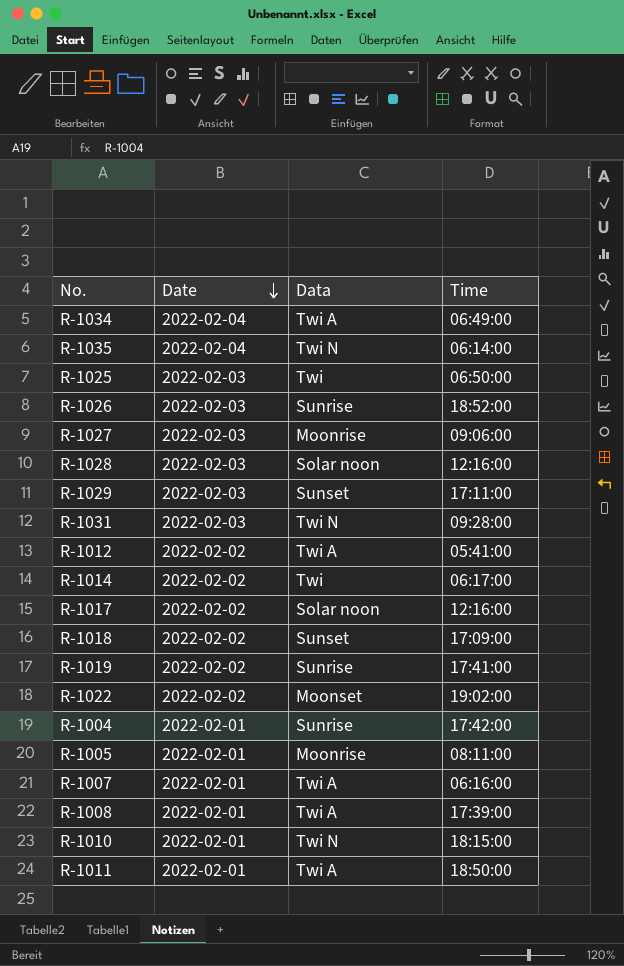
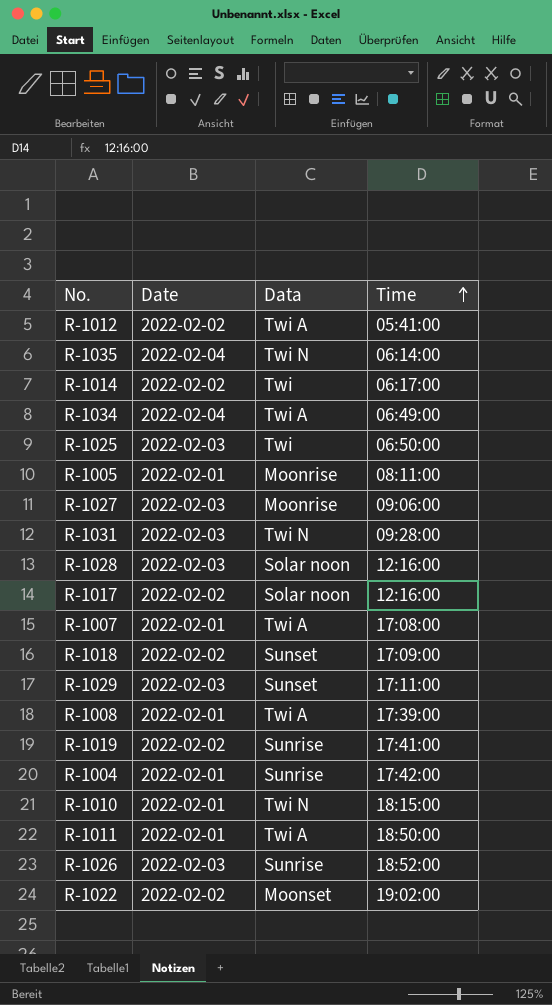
row order: Date descending -> Time ascending
R-1007 | Time: 06:16:00 -> 17:08:00

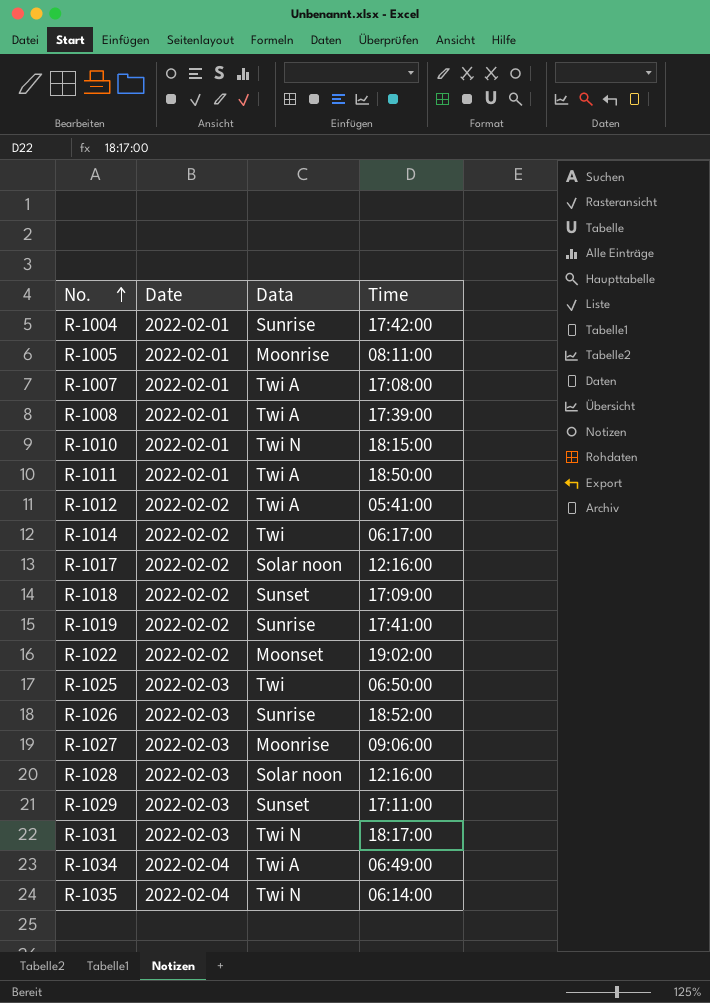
row order: Time ascending -> No. ascending
R-1031 | Time: 09:28:00 -> 18:17:00

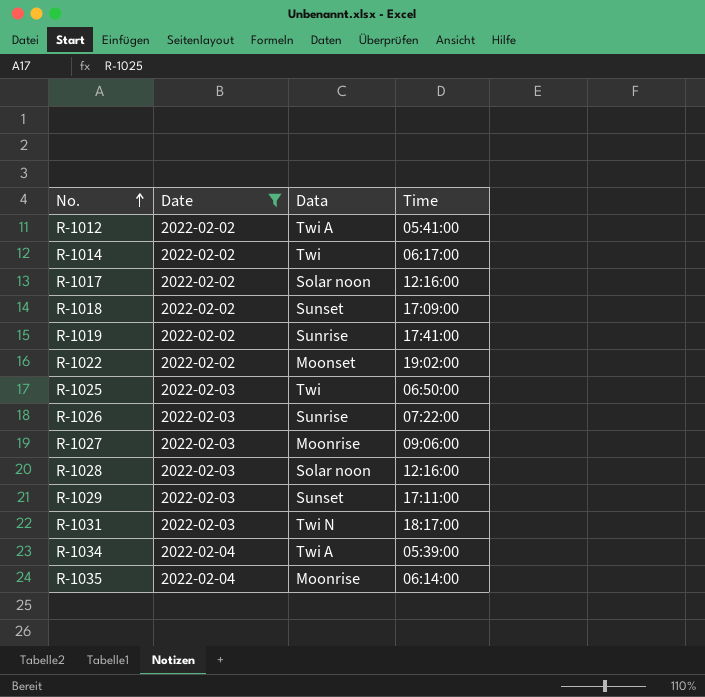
filter: none -> Date != 2022-02-01
R-1026 | Time: 18:52:00 -> 07:22:00
R-1034 | Time: 06:49:00 -> 05:39:00
R-1035 | Data: Twi N -> Moonrise

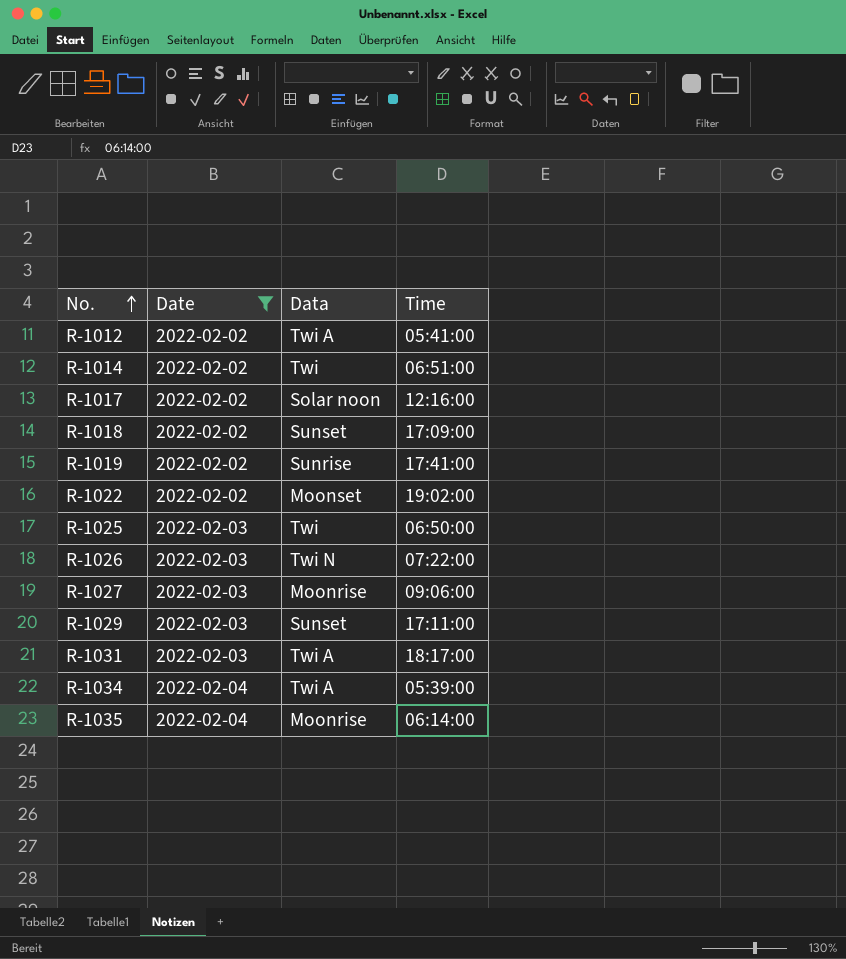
row R-1028: 2022-02-03 | Solar noon | 12:16:00 -> none
R-1014 | Time: 06:17:00 -> 06:51:00
R-1026 | Data: Sunrise -> Twi N
R-1031 | Data: Twi N -> Twi A

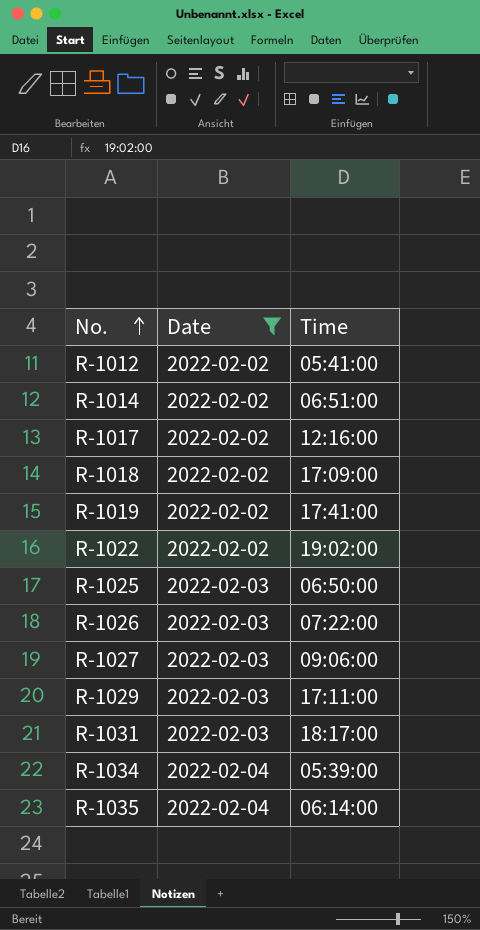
column Data | position: 3 -> none

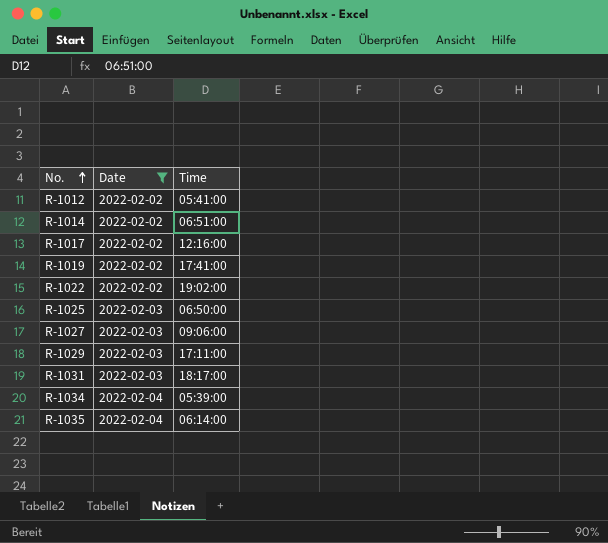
row R-1018: 2022-02-02 | 17:09:00 -> none
row R-1026: 2022-02-03 | 07:22:00 -> none

